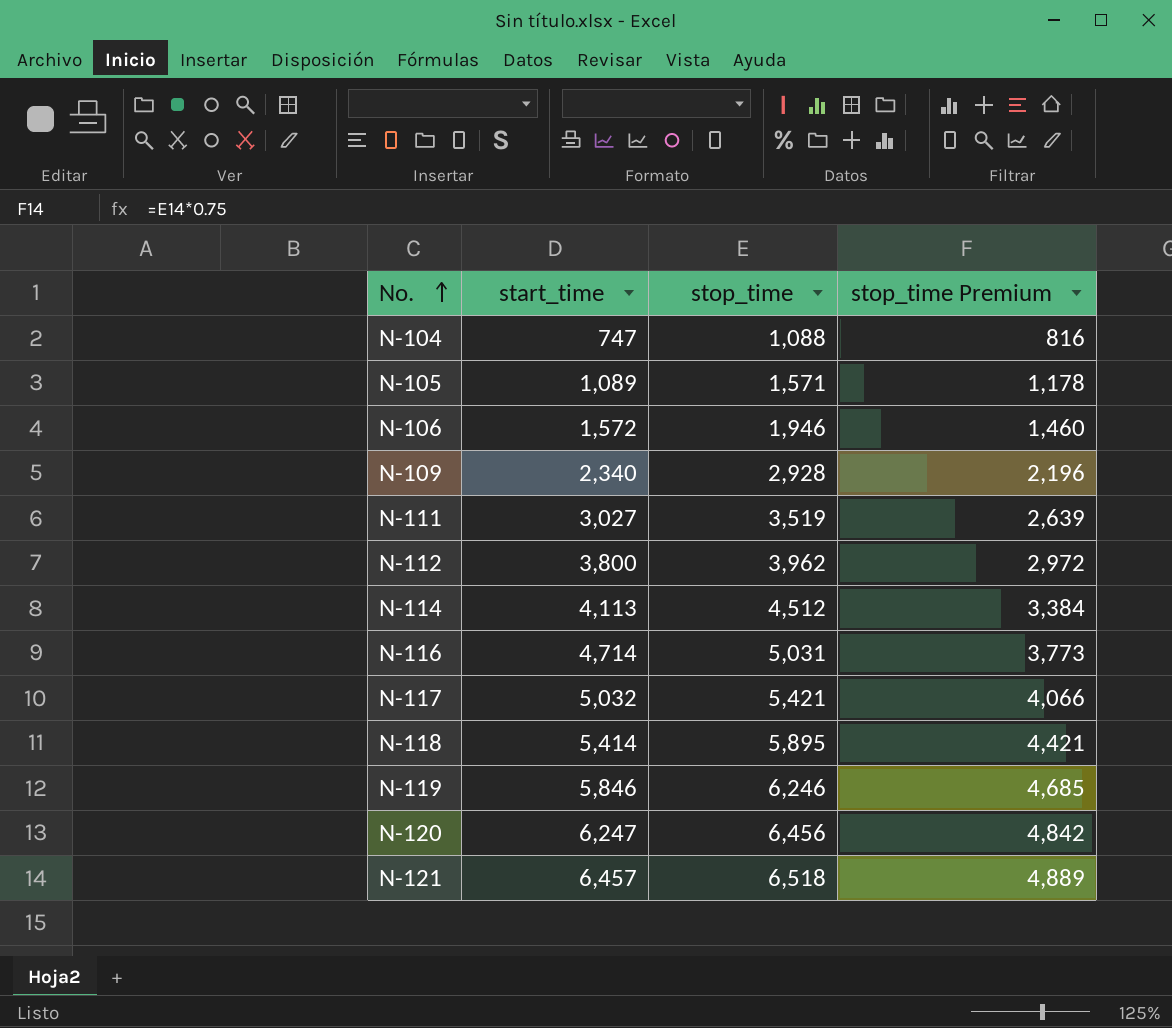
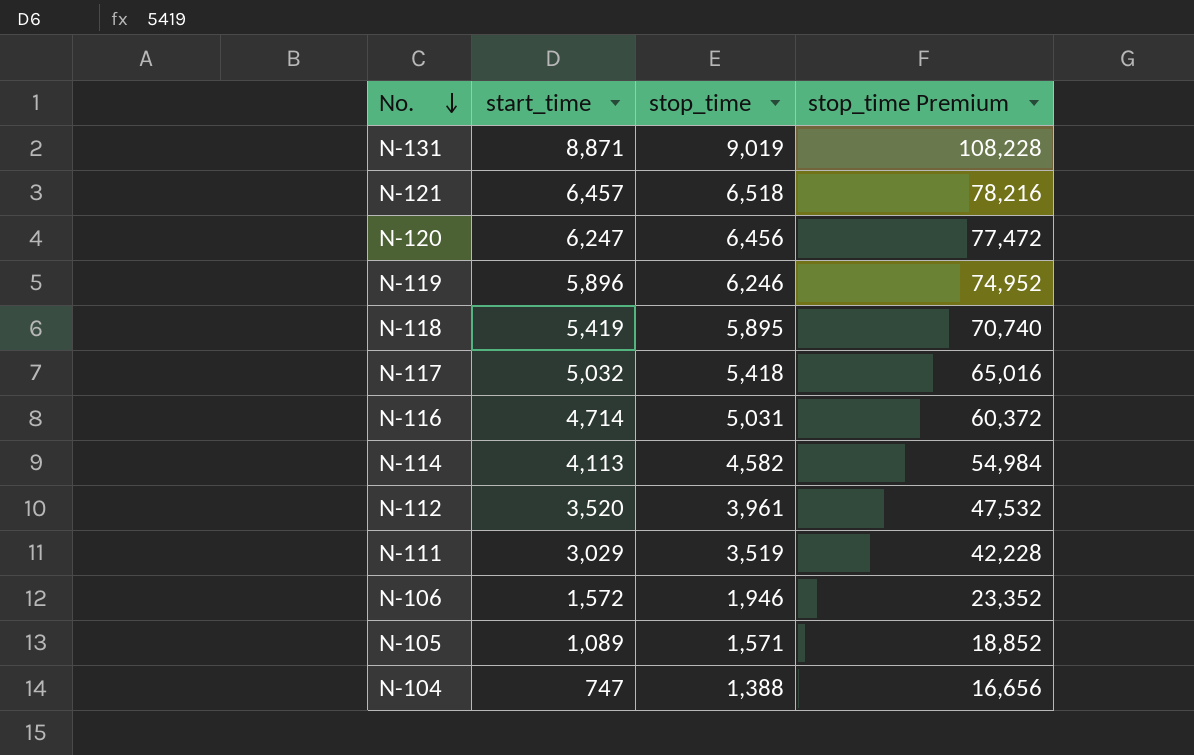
row order: No. ascending -> No. descending
column stop_time Premium | formula: [stop_time] * 0.75 -> [stop_time] * 12
row N-109: 2,340 | 2,928 | 2,196 -> none
row N-131: none -> 8,871 | 9,019 | 108,228
N-119 | start_time: 5,846 -> 5,896
N-118 | start_time: 5,414 -> 5,419
N-117 | stop_time: 5,421 -> 5,418
N-114 | stop_time: 4,512 -> 4,582
N-112 | start_time: 3,800 -> 3,520
N-112 | stop_time: 3,962 -> 3,961
N-111 | start_time: 3,027 -> 3,029
N-104 | stop_time: 1,088 -> 1,388

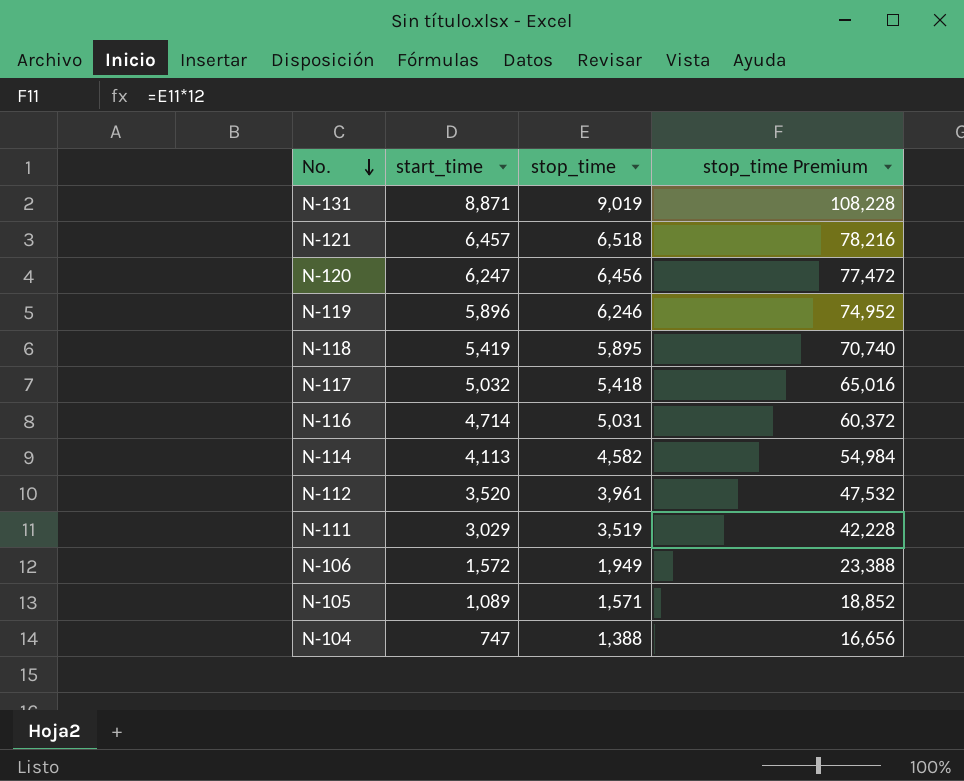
N-106 | stop_time: 1,946 -> 1,949
N-106 | stop_time Premium: 23,352 -> 23,388

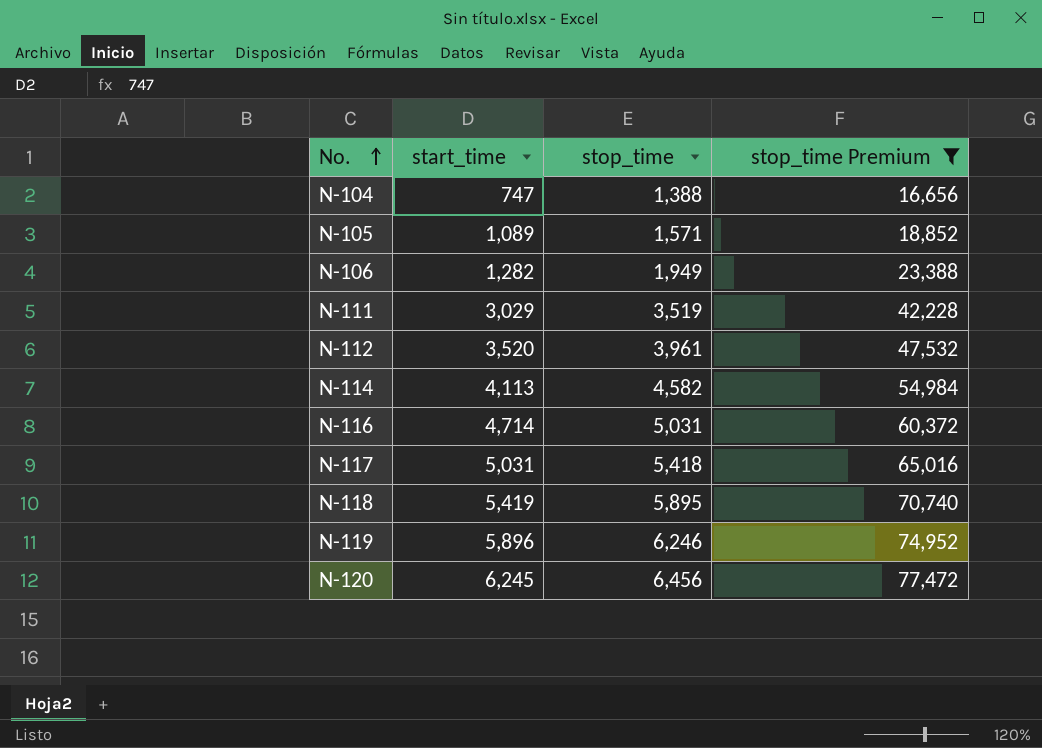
filter: none -> stop_time Premium <= 77,472
row order: No. descending -> No. ascending
N-106 | start_time: 1,572 -> 1,282
N-117 | start_time: 5,032 -> 5,031
N-120 | start_time: 6,247 -> 6,245

